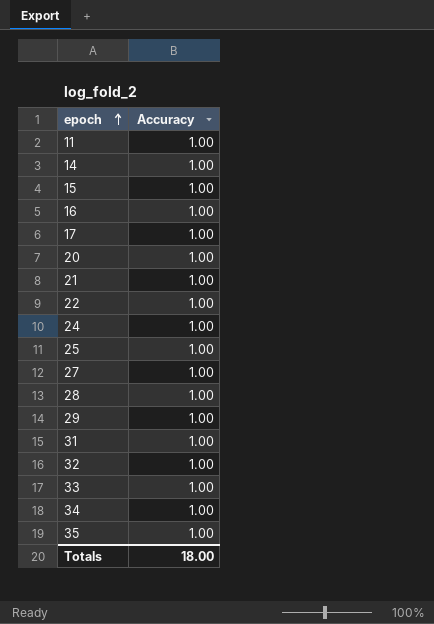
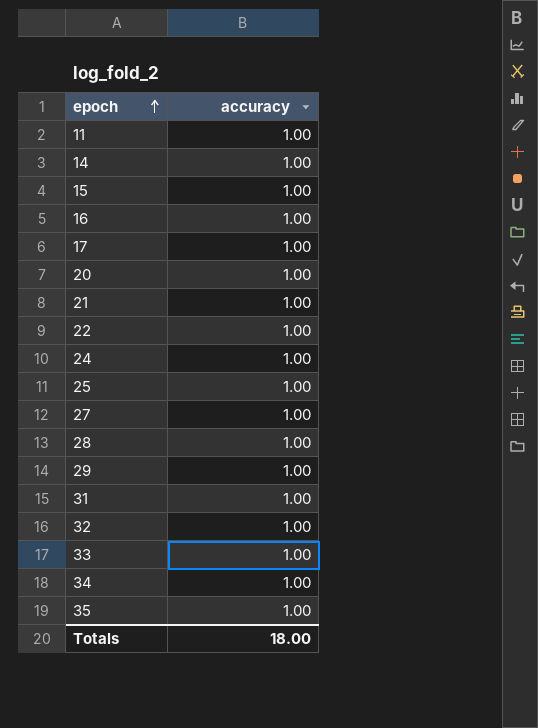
column name: Accuracy -> accuracy

